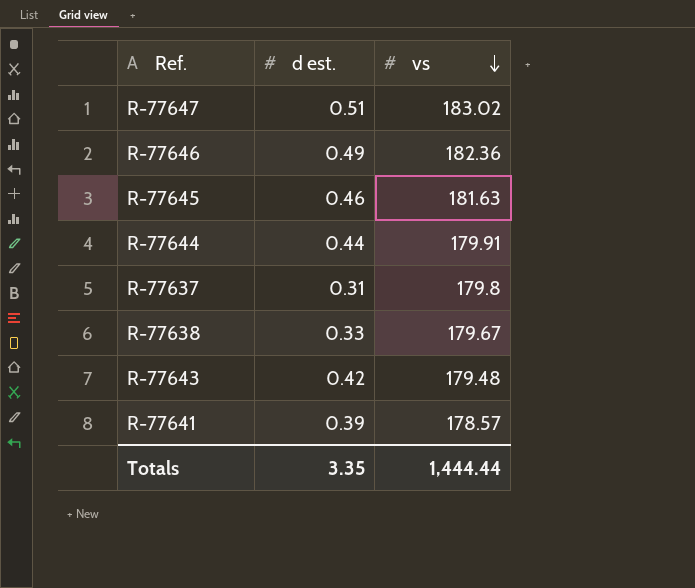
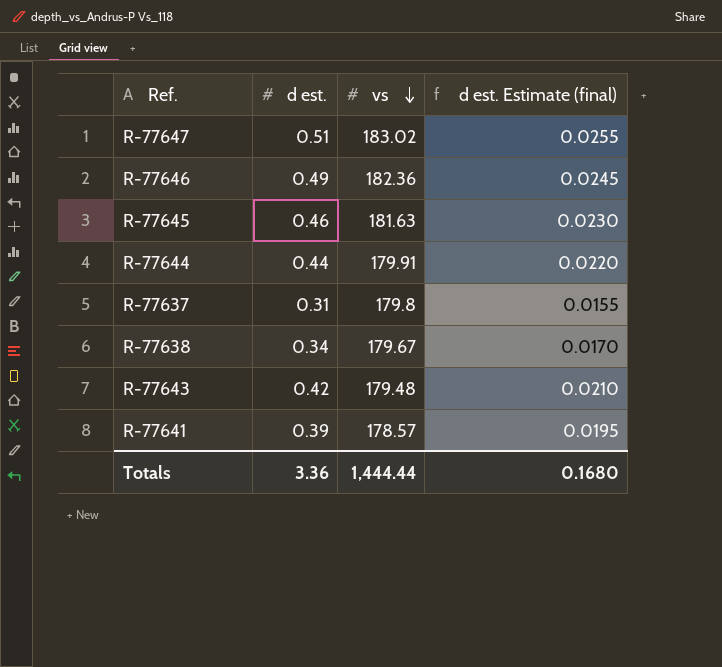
column d est. Estimate (final) | formula: none -> [d est.] * 0.05
R-77638 | d est.: 0.33 -> 0.34
Totals | d est.: 3.35 -> 3.36

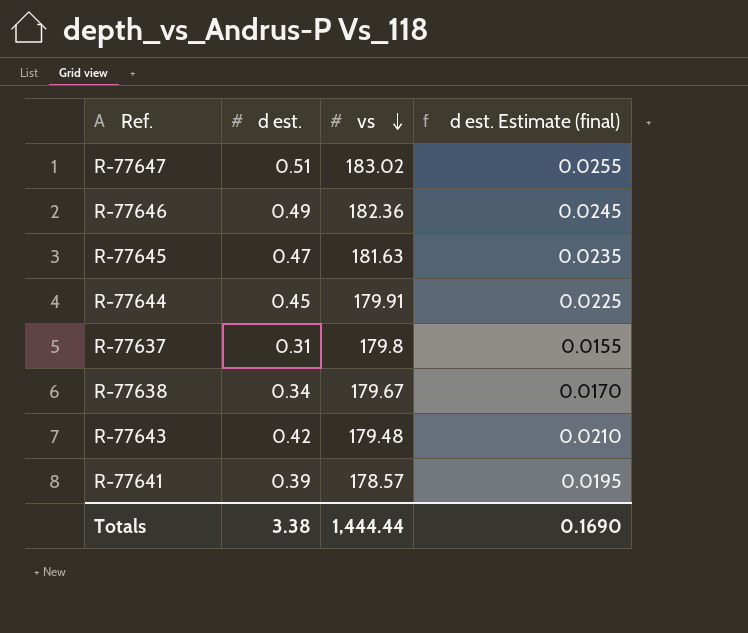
R-77645 | d est.: 0.46 -> 0.47
R-77645 | d est. Estimate (final): 0.0230 -> 0.0235
R-77644 | d est.: 0.44 -> 0.45
R-77644 | d est. Estimate (final): 0.0220 -> 0.0225
Totals | d est.: 3.36 -> 3.38
Totals | d est. Estimate (final): 0.1680 -> 0.1690

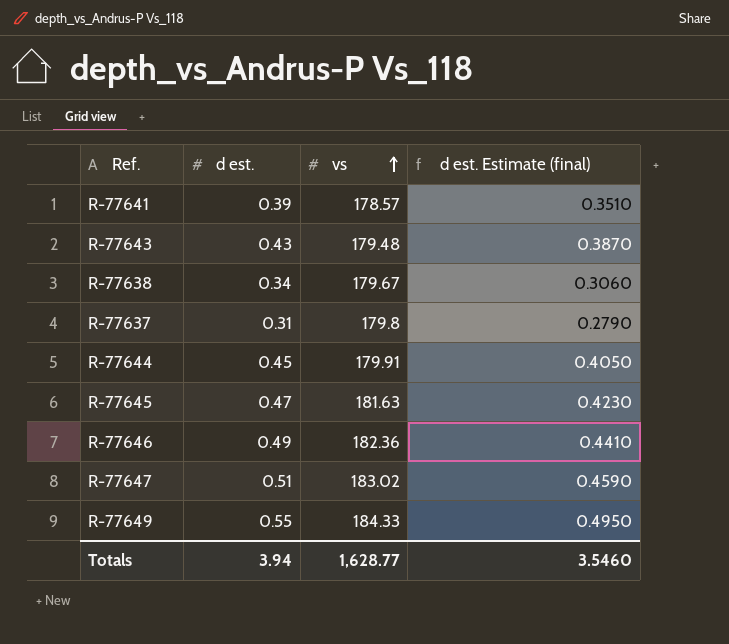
row order: vs descending -> vs ascending
column d est. Estimate (final) | formula: [d est.] * 0.05 -> [d est.] * 0.9
R-77643 | d est.: 0.42 -> 0.43
row R-77649: none -> 0.55 | 184.33 | 0.4950
Totals | d est.: 3.38 -> 3.94
Totals | vs: 1,444.44 -> 1,628.77
Totals | d est. Estimate (final): 0.1690 -> 3.5460

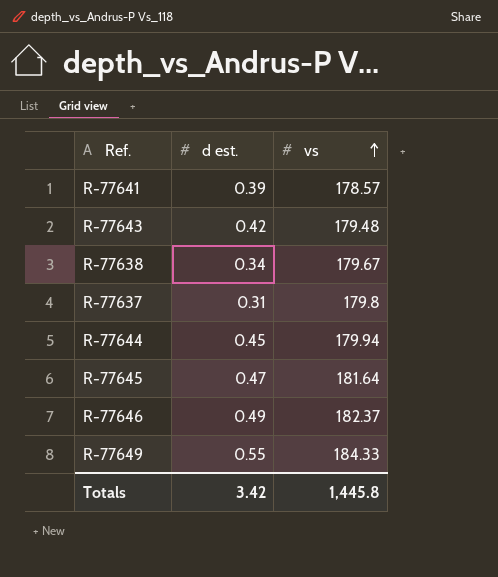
column d est. Estimate (final) | formula: [d est.] * 0.9 -> none
row R-77647: 0.51 | 183.02 | 0.4590 -> none
R-77643 | d est.: 0.43 -> 0.42
R-77644 | vs: 179.91 -> 179.94
R-77645 | vs: 181.63 -> 181.64
R-77646 | vs: 182.36 -> 182.37
Totals | d est.: 3.94 -> 3.42
Totals | vs: 1,628.77 -> 1,445.8

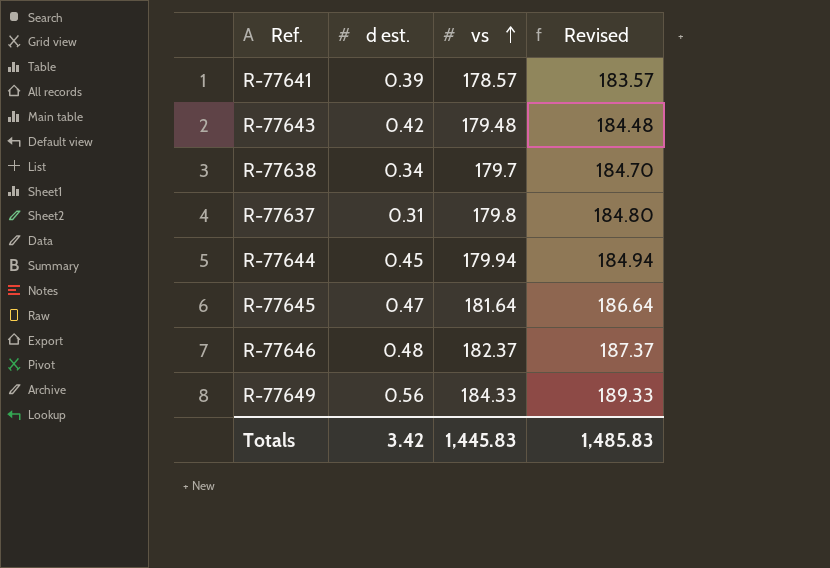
column Revised | formula: none -> [vs] + 5
R-77638 | vs: 179.67 -> 179.7
R-77646 | d est.: 0.49 -> 0.48
R-77649 | d est.: 0.55 -> 0.56
Totals | vs: 1,445.8 -> 1,445.83

